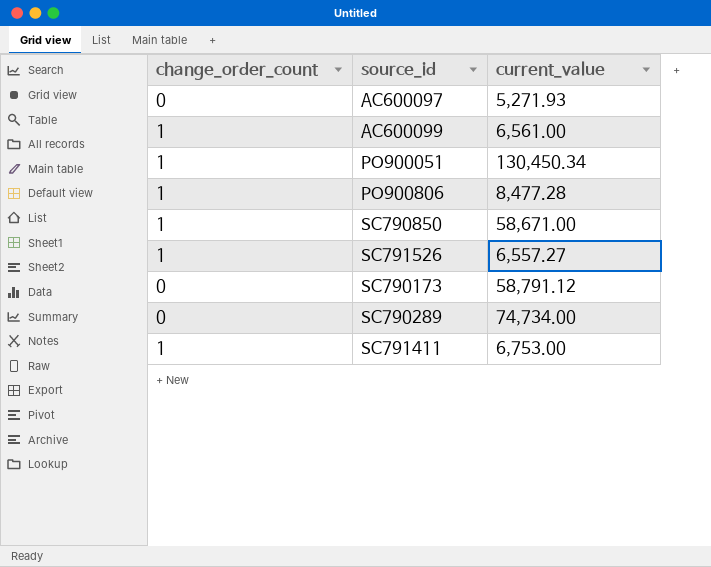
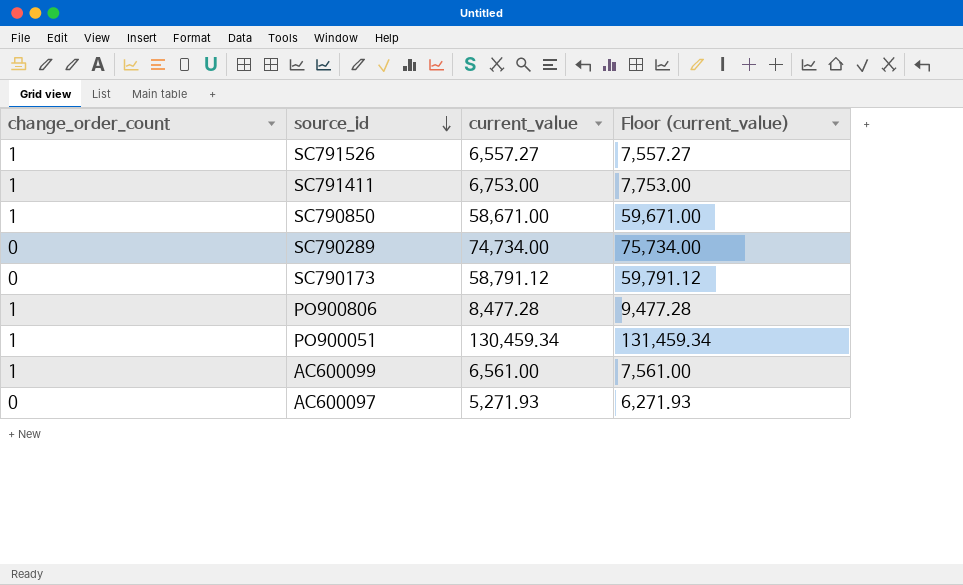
row order: none -> source_id descending
column Floor (current_value) | formula: none -> [current_value] + 1000
PO900051 | current_value: 130,450.34 -> 130,459.34

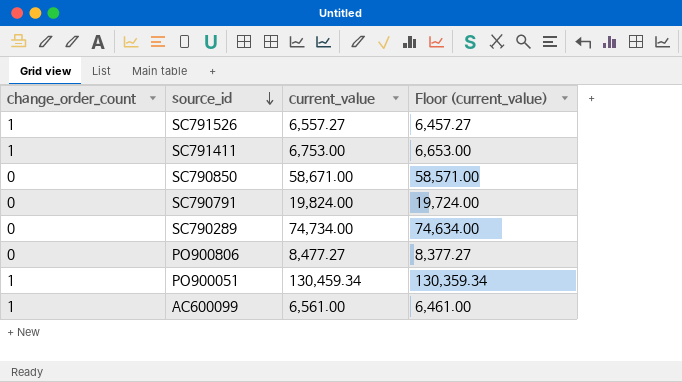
column Floor (current_value) | formula: [current_value] + 1000 -> [current_value] - 100
row SC790173: 0 | 58,791.12 | 59,791.12 -> none
row AC600097: 0 | 5,271.93 | 6,271.93 -> none
SC790850 | change_order_count: 1 -> 0
row SC790791: none -> 0 | 19,824.00 | 19,724.00
PO900806 | change_order_count: 1 -> 0
PO900806 | current_value: 8,477.28 -> 8,477.27

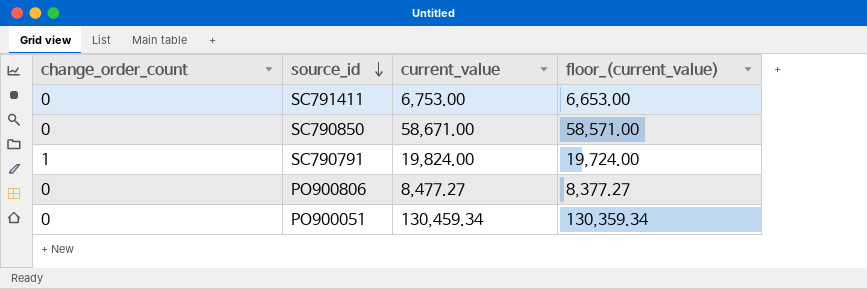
column name: Floor (current_value) -> floor_(current_value)
row SC791526: 1 | 6,557.27 | 6,457.27 -> none
row SC790289: 0 | 74,734.00 | 74,634.00 -> none
row AC600099: 1 | 6,561.00 | 6,461.00 -> none
SC791411 | change_order_count: 1 -> 0
SC790791 | change_order_count: 0 -> 1
PO900051 | change_order_count: 1 -> 0

